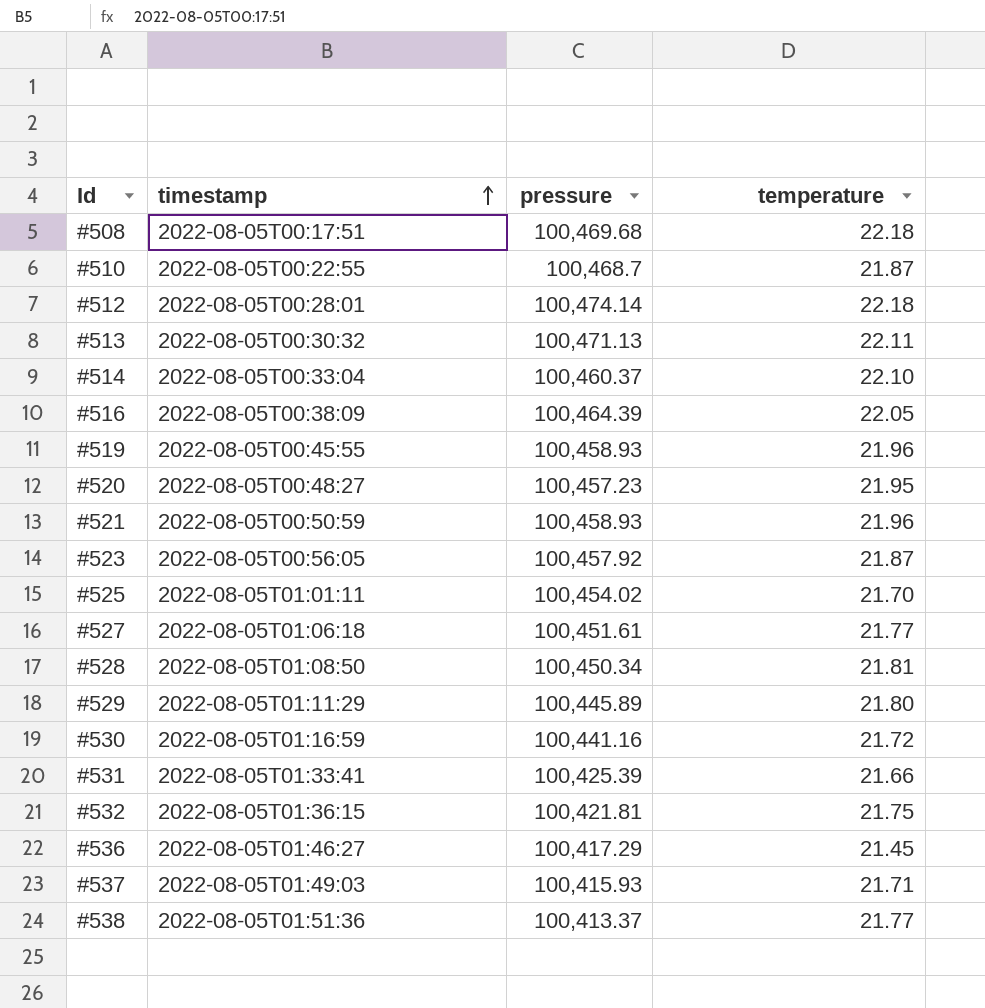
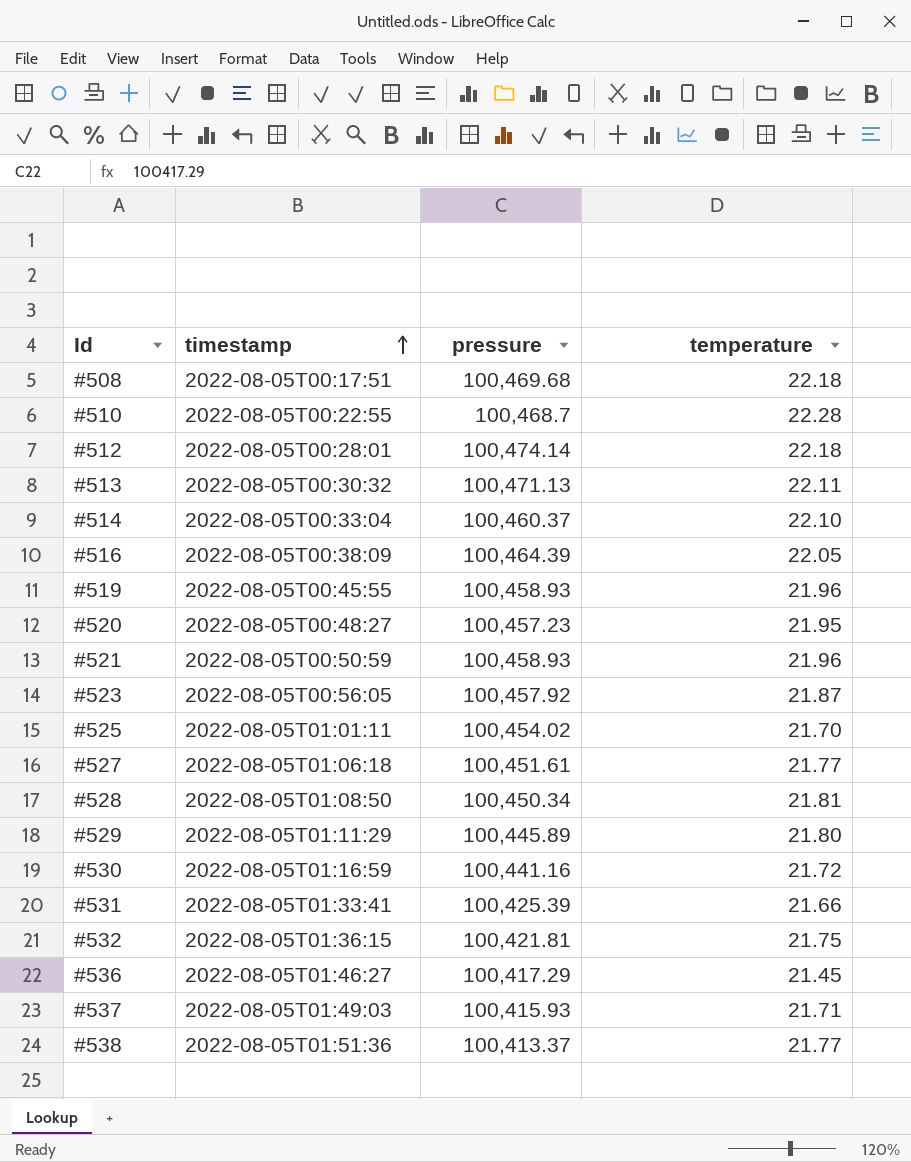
#510 | temperature: 21.87 -> 22.28

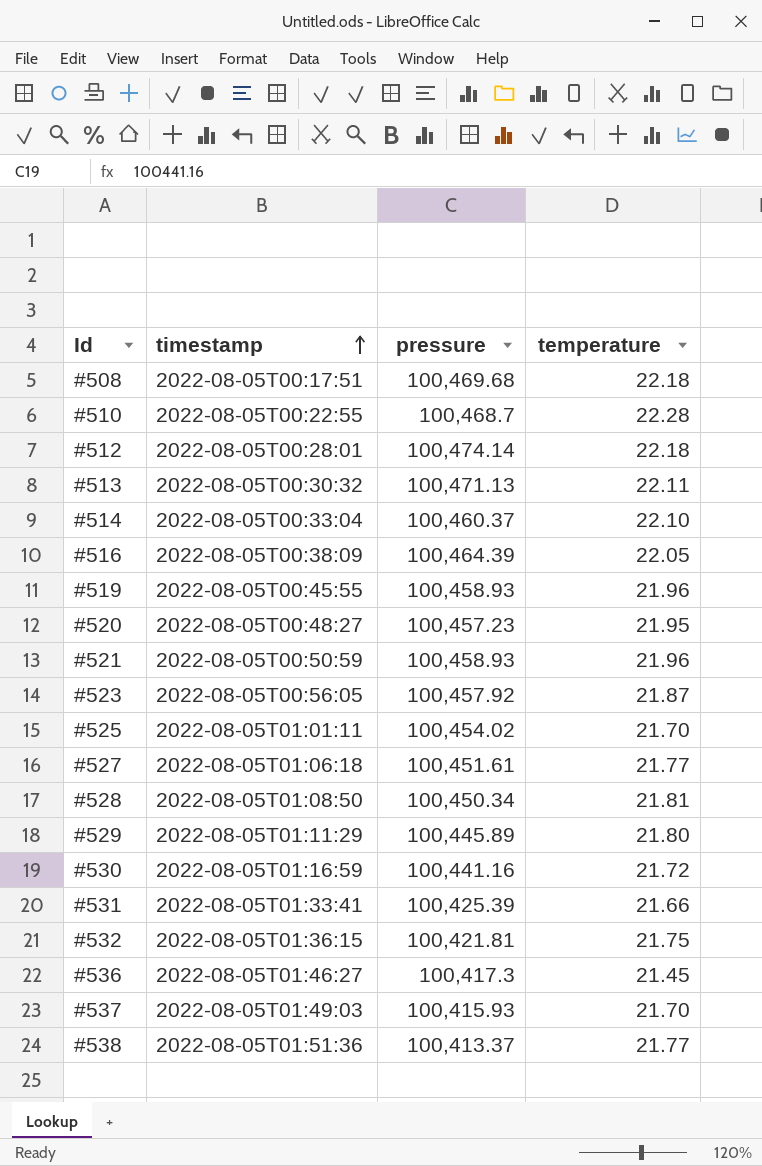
#536 | pressure: 100,417.29 -> 100,417.3
#537 | temperature: 21.71 -> 21.70

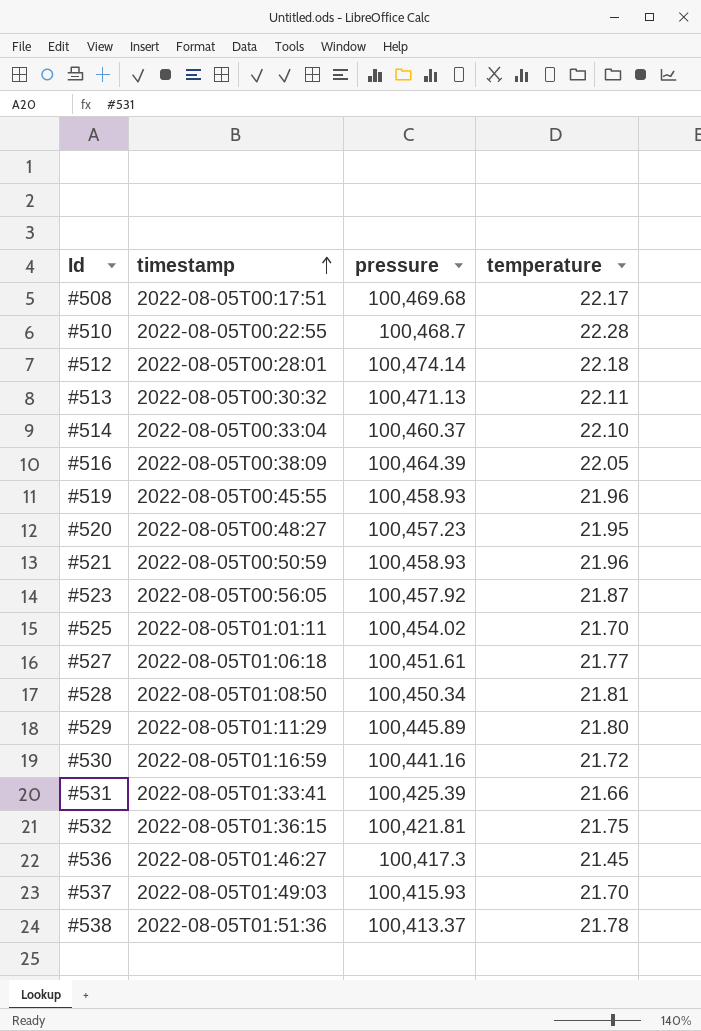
#508 | temperature: 22.18 -> 22.17
#538 | temperature: 21.77 -> 21.78

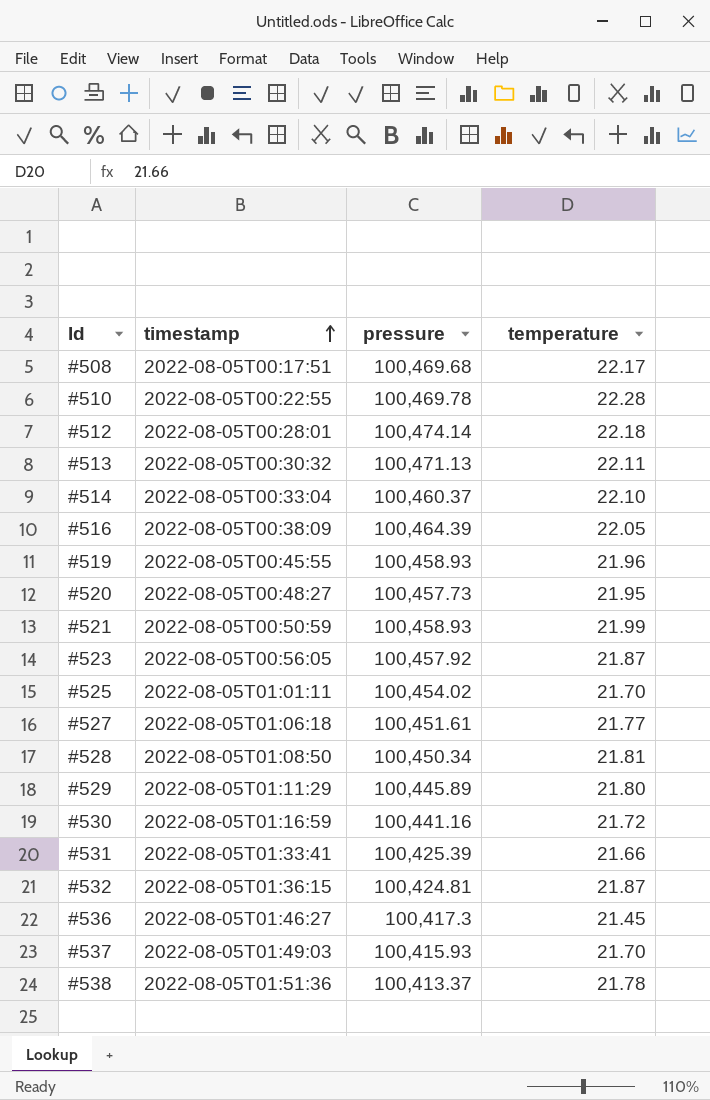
#510 | pressure: 100,468.7 -> 100,469.78
#520 | pressure: 100,457.23 -> 100,457.73
#521 | temperature: 21.96 -> 21.99
#532 | pressure: 100,421.81 -> 100,424.81
#532 | temperature: 21.75 -> 21.87

